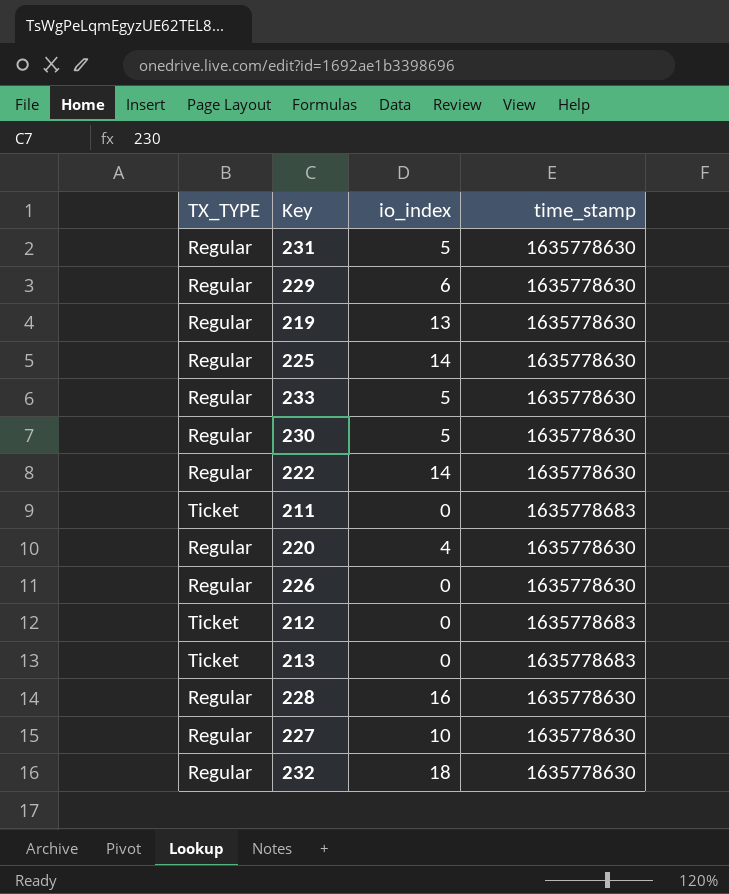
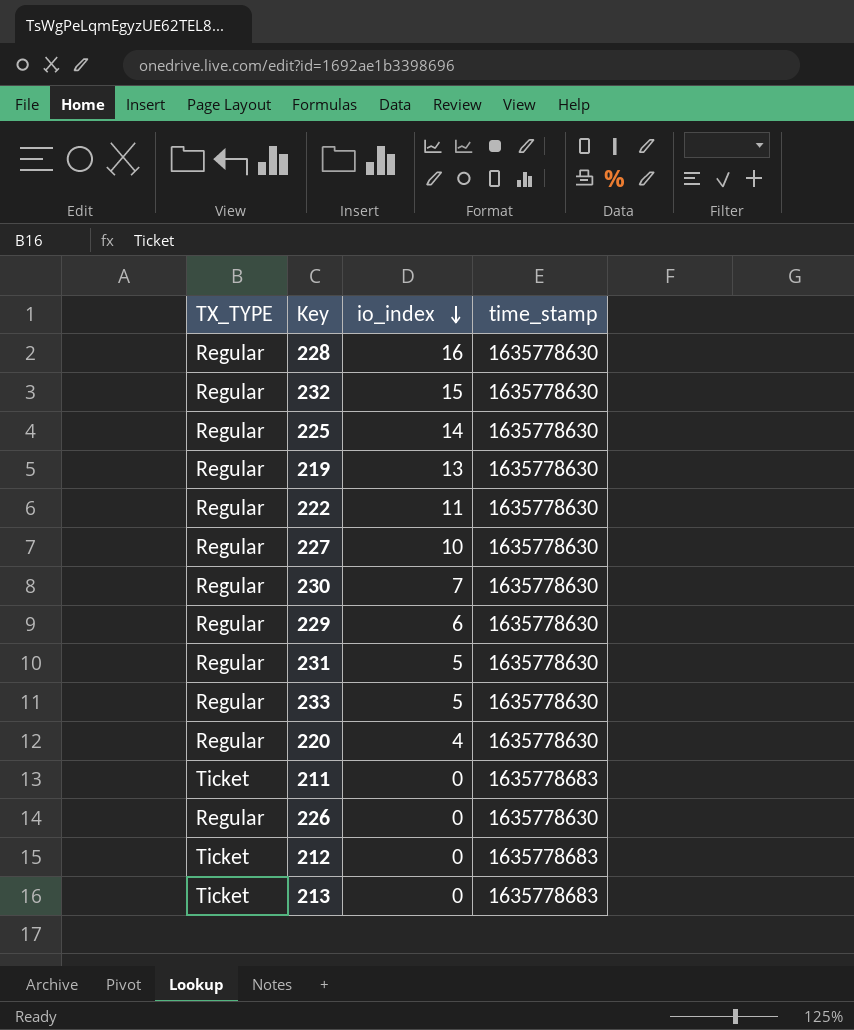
row order: none -> io_index descending
232 | io_index: 18 -> 15
222 | io_index: 14 -> 11
230 | io_index: 5 -> 7

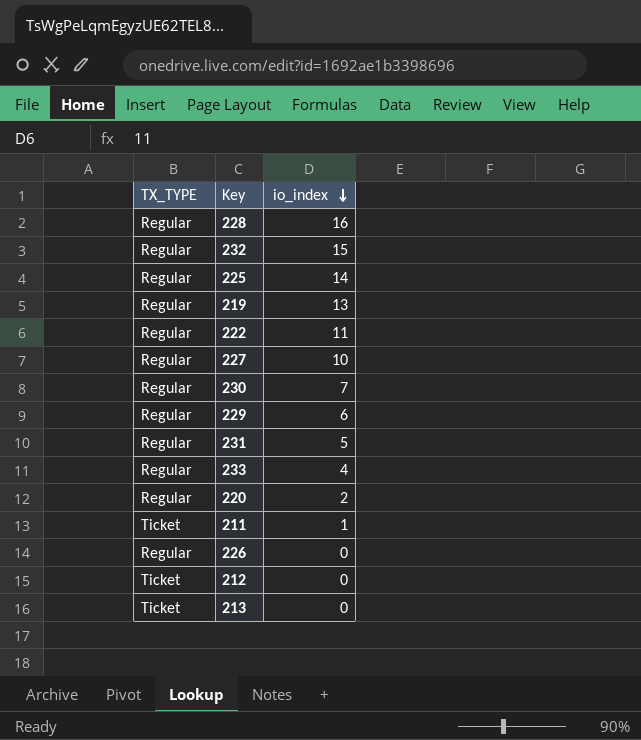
column time_stamp | position: 4 -> none
233 | io_index: 5 -> 4
220 | io_index: 4 -> 2
211 | io_index: 0 -> 1

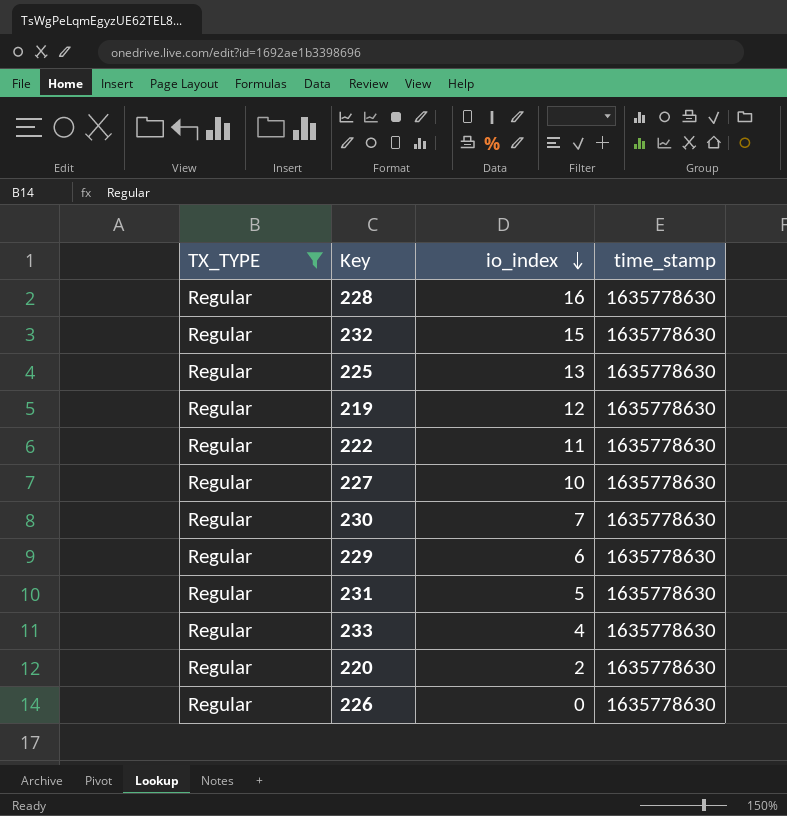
filter: none -> TX_TYPE = Regular
column time_stamp | position: none -> 4
225 | io_index: 14 -> 13
219 | io_index: 13 -> 12

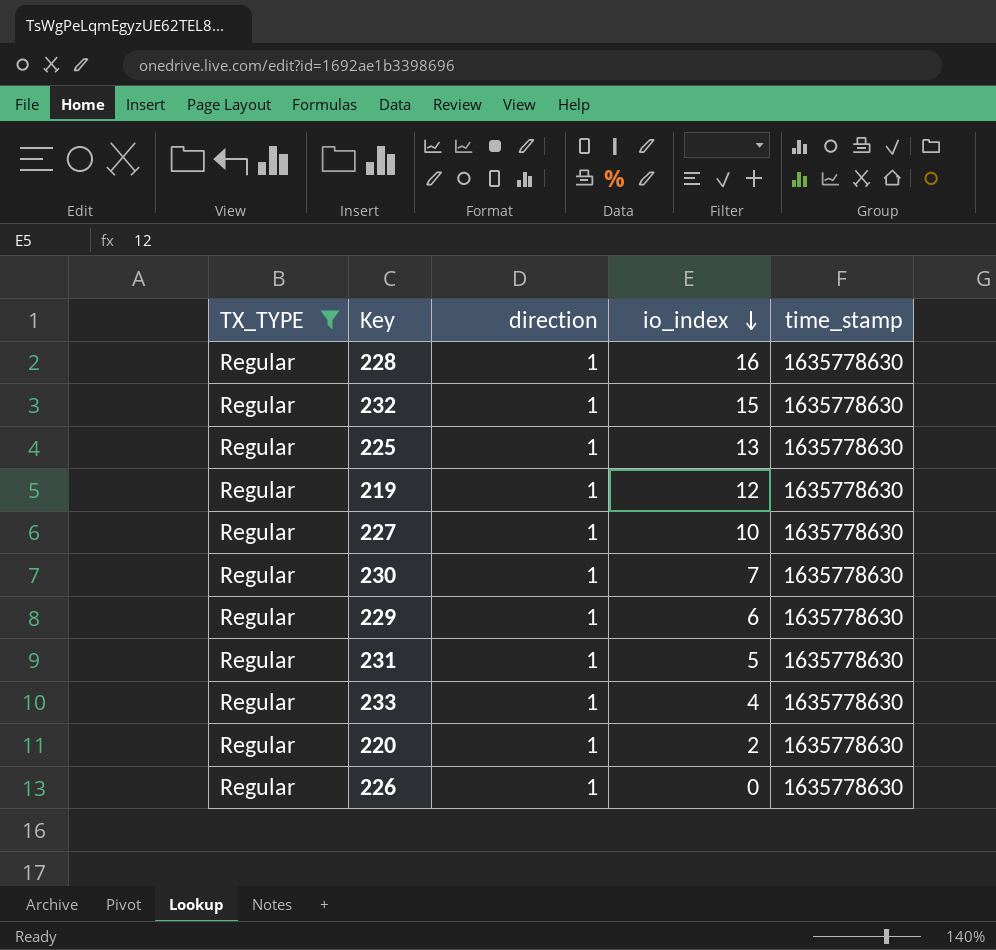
column direction | position: none -> 3
row 222: Regular | 11 | 1635778630 -> none

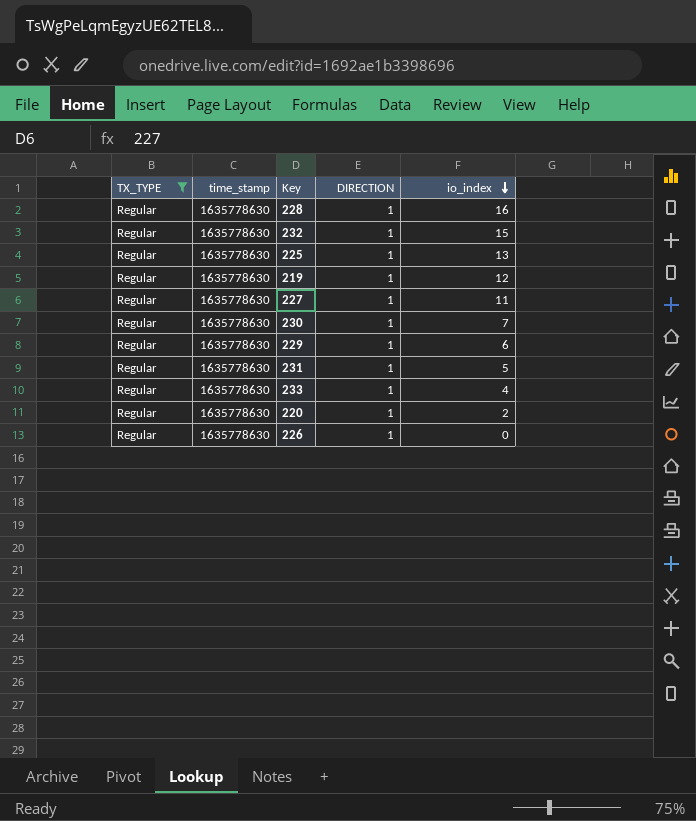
column time_stamp | position: 5 -> 2
column name: direction -> DIRECTION
227 | io_index: 10 -> 11

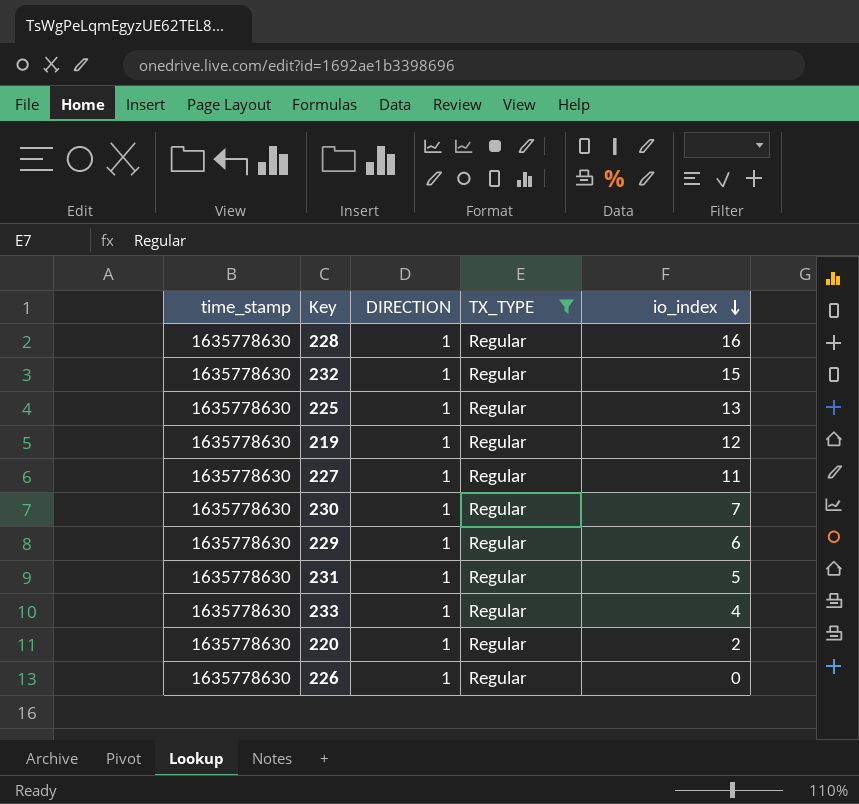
column TX_TYPE | position: 1 -> 4

